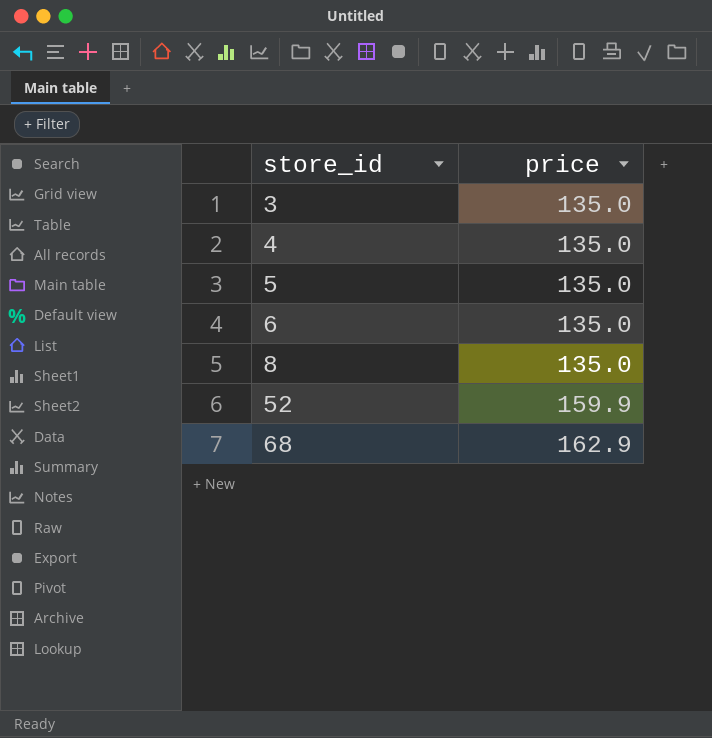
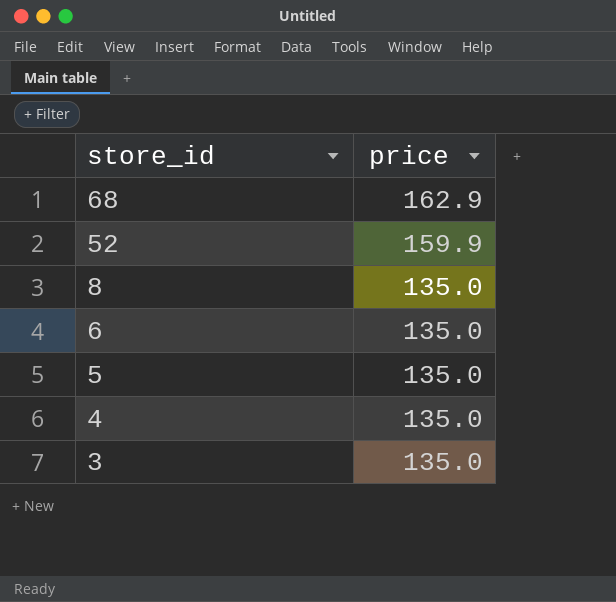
row order: store_id ascending -> store_id descending

